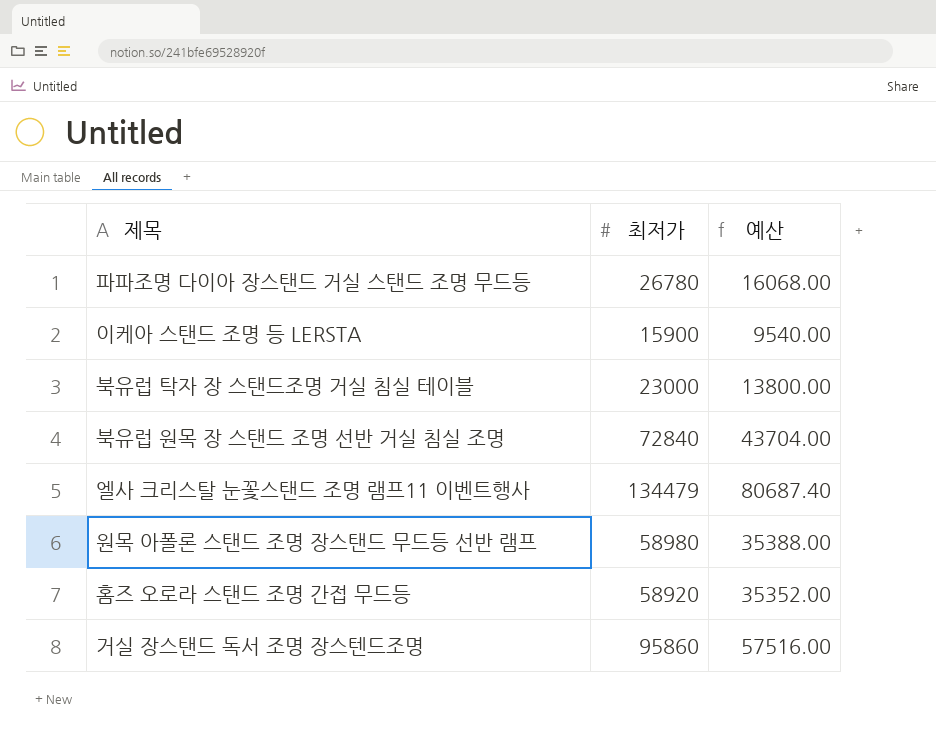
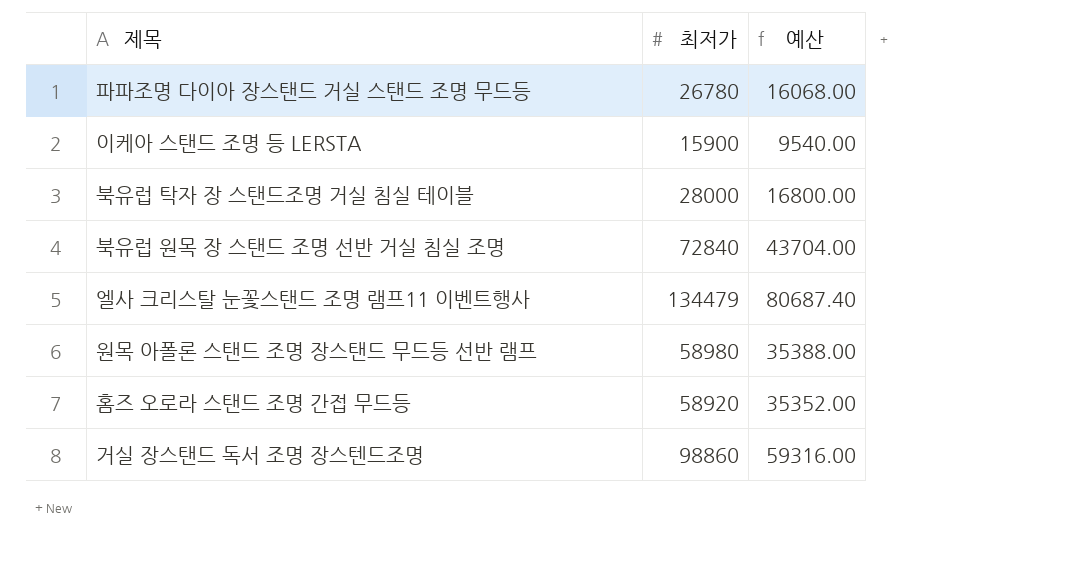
북유럽 탁자 장 스탠드조명 거실 침실 테이블 | 최저가: 23000 -> 28000
북유럽 탁자 장 스탠드조명 거실 침실 테이블 | 예산: 13800.00 -> 16800.00
거실 장스탠드 독서 조명 장스텐드조명 | 최저가: 95860 -> 98860
거실 장스탠드 독서 조명 장스텐드조명 | 예산: 57516.00 -> 59316.00

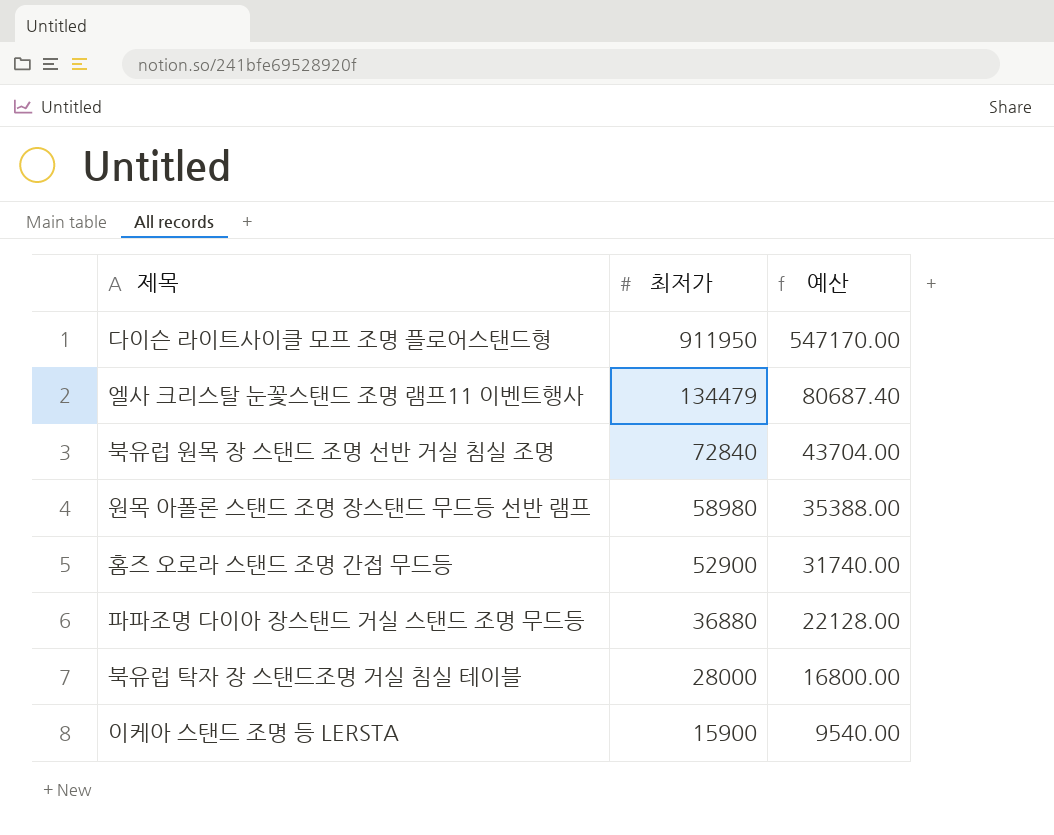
row order: none -> 최저가 descending
row 거실 장스탠드 독서 조명 장스텐드조명: 98860 | 59316.00 -> none
row 다이슨 라이트사이클 모프 조명 플로어스탠드형: none -> 911950 | 547170.00
홈즈 오로라 스탠드 조명 간접 무드등 | 최저가: 58920 -> 52900
홈즈 오로라 스탠드 조명 간접 무드등 | 예산: 35352.00 -> 31740.00
파파조명 다이아 장스탠드 거실 스탠드 조명 무드등 | 최저가: 26780 -> 36880
파파조명 다이아 장스탠드 거실 스탠드 조명 무드등 | 예산: 16068.00 -> 22128.00

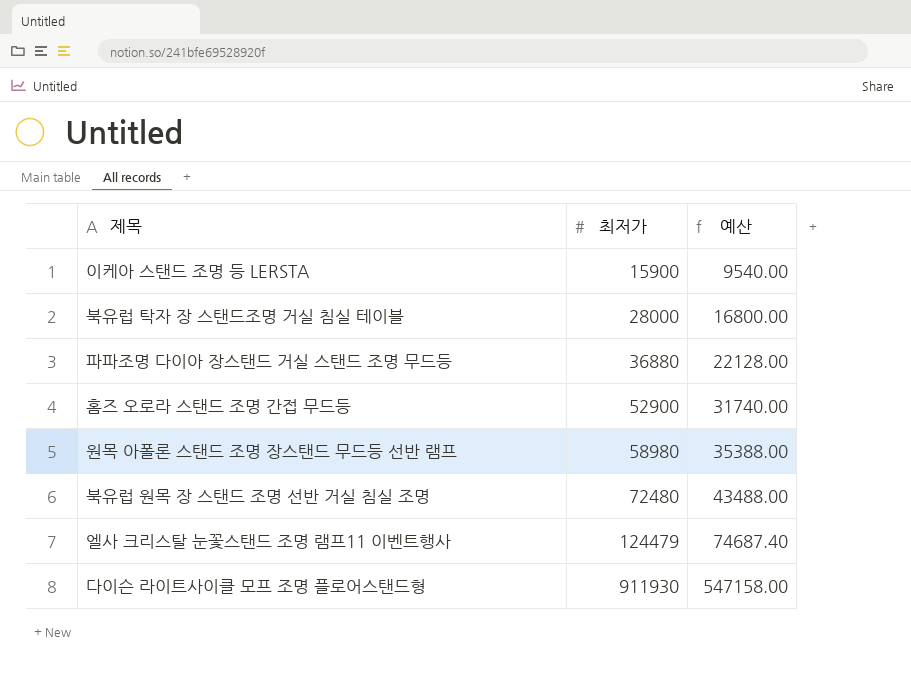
row order: 최저가 descending -> 최저가 ascending
북유럽 원목 장 스탠드 조명 선반 거실 침실 조명 | 최저가: 72840 -> 72480
북유럽 원목 장 스탠드 조명 선반 거실 침실 조명 | 예산: 43704.00 -> 43488.00
엘사 크리스탈 눈꽃스탠드 조명 램프11 이벤트행사 | 최저가: 134479 -> 124479
엘사 크리스탈 눈꽃스탠드 조명 램프11 이벤트행사 | 예산: 80687.40 -> 74687.40
다이슨 라이트사이클 모프 조명 플로어스탠드형 | 최저가: 911950 -> 911930
다이슨 라이트사이클 모프 조명 플로어스탠드형 | 예산: 547170.00 -> 547158.00

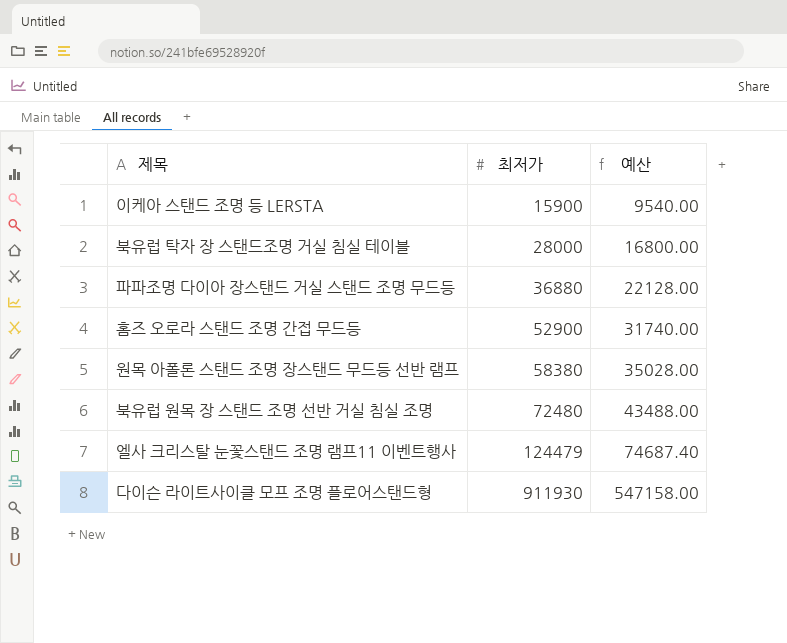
원목 아폴론 스탠드 조명 장스탠드 무드등 선반 램프 | 최저가: 58980 -> 58380
원목 아폴론 스탠드 조명 장스탠드 무드등 선반 램프 | 예산: 35388.00 -> 35028.00

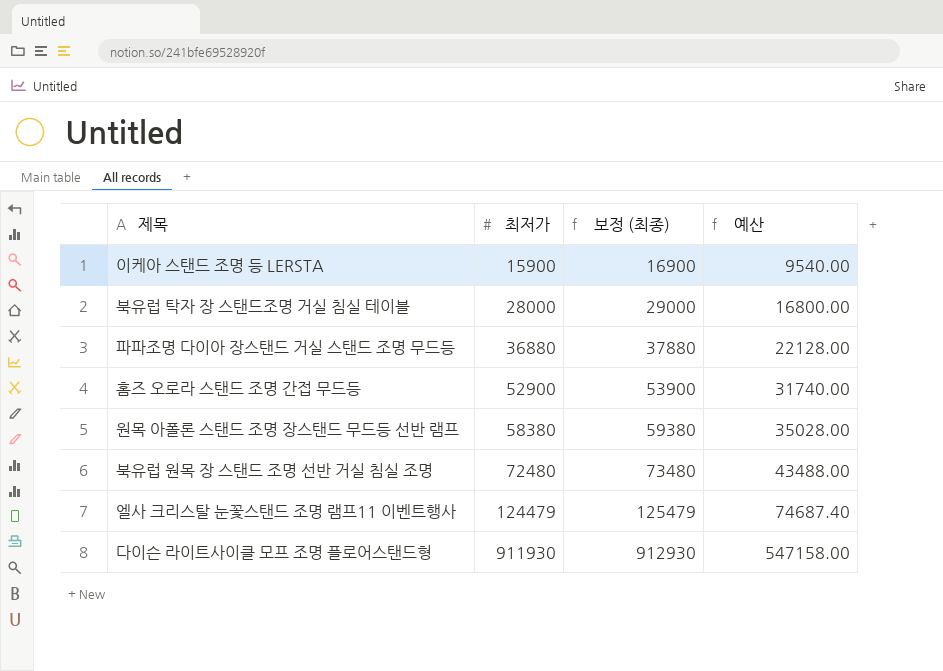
column 보정 (최종) | formula: none -> [최저가] + 1000

